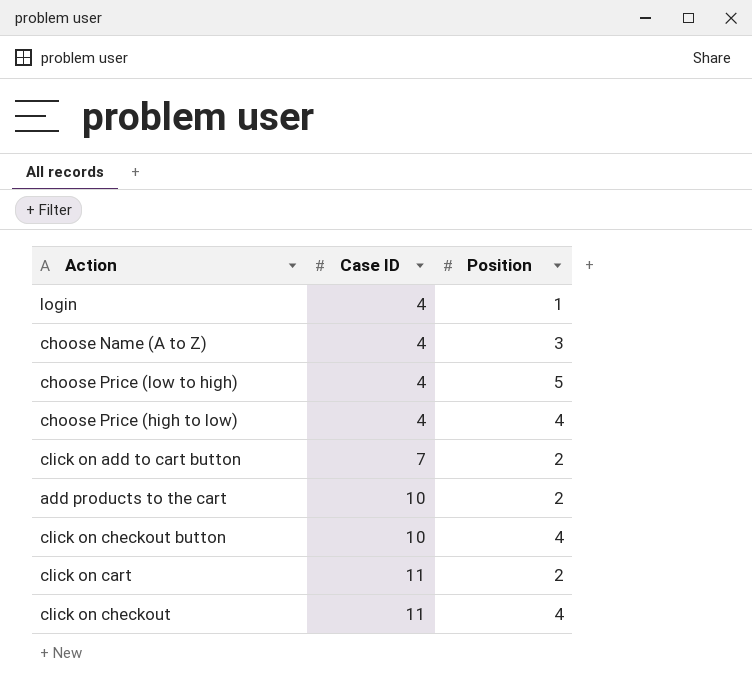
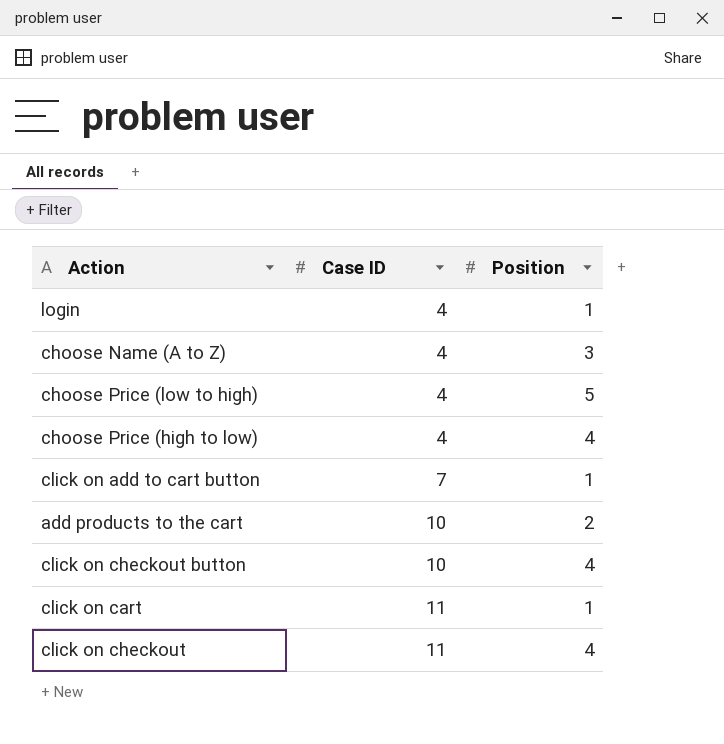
click on add to cart button | Position: 2 -> 1
click on cart | Position: 2 -> 1

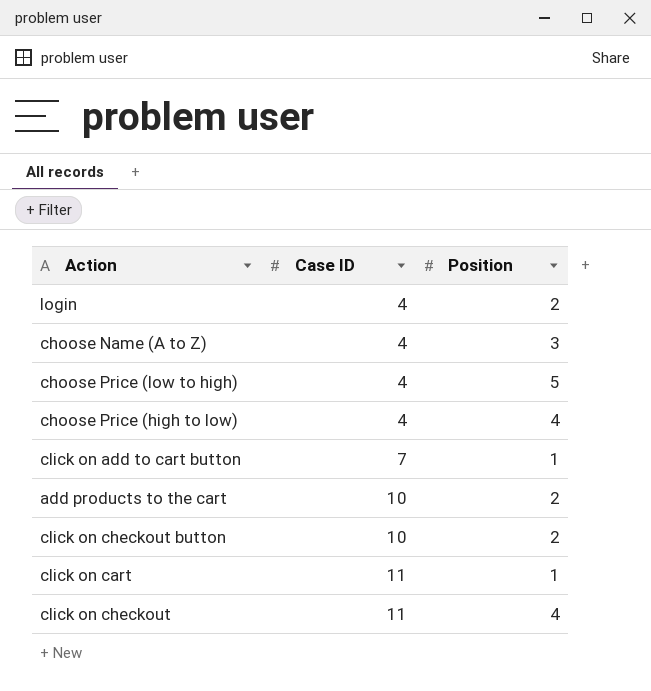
login | Position: 1 -> 2
click on checkout button | Position: 4 -> 2

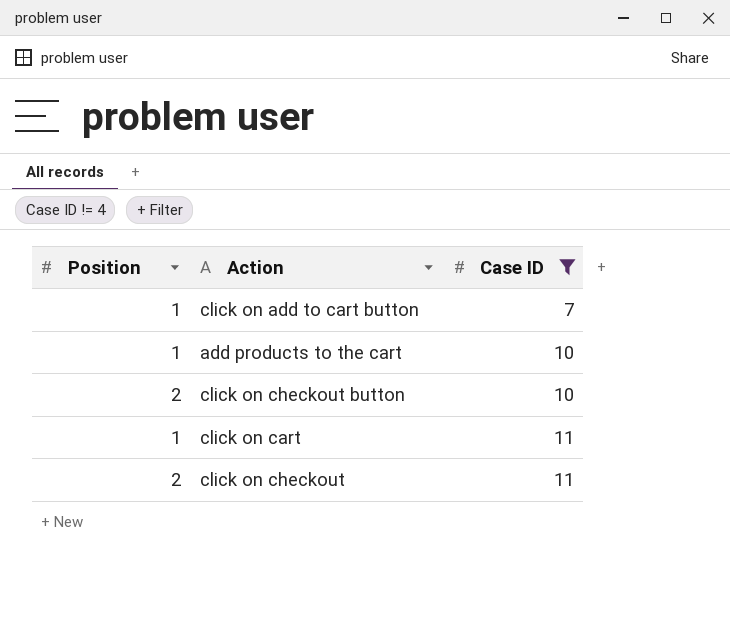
filter: none -> Case ID != 4
column Position | position: 3 -> 1
add products to the cart | Position: 2 -> 1
click on checkout | Position: 4 -> 2

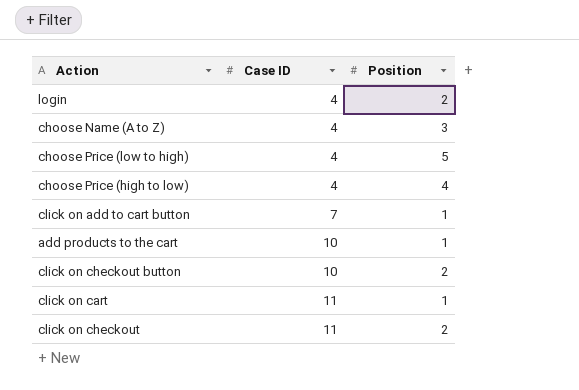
filter: Case ID != 4 -> none
column Position | position: 1 -> 3

